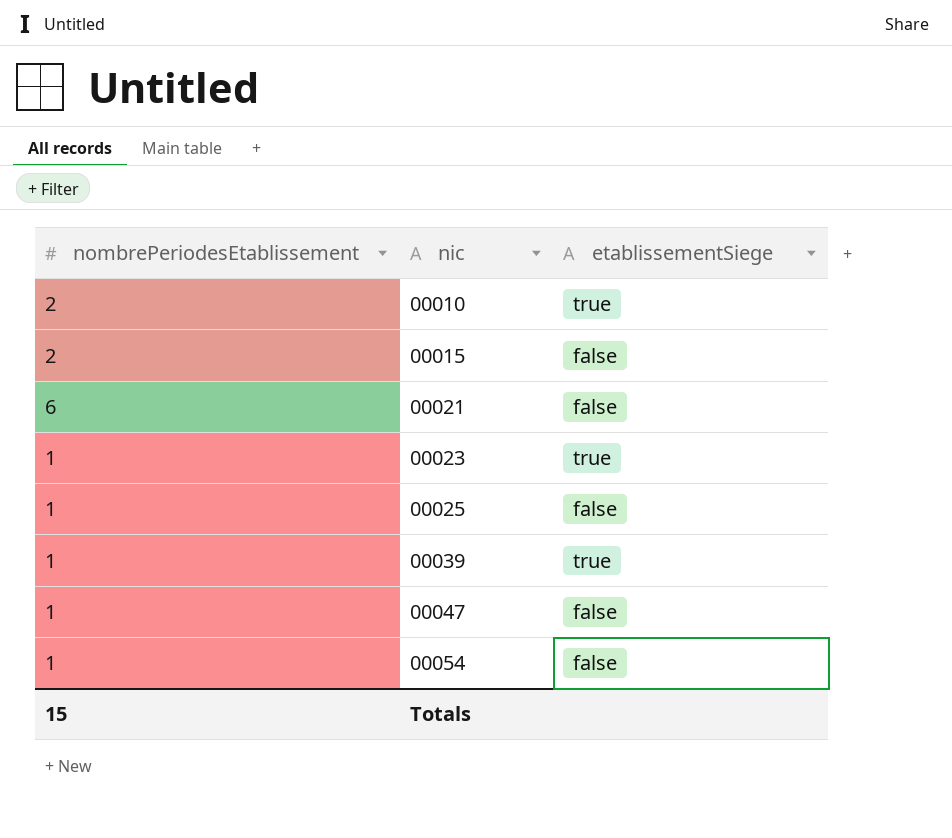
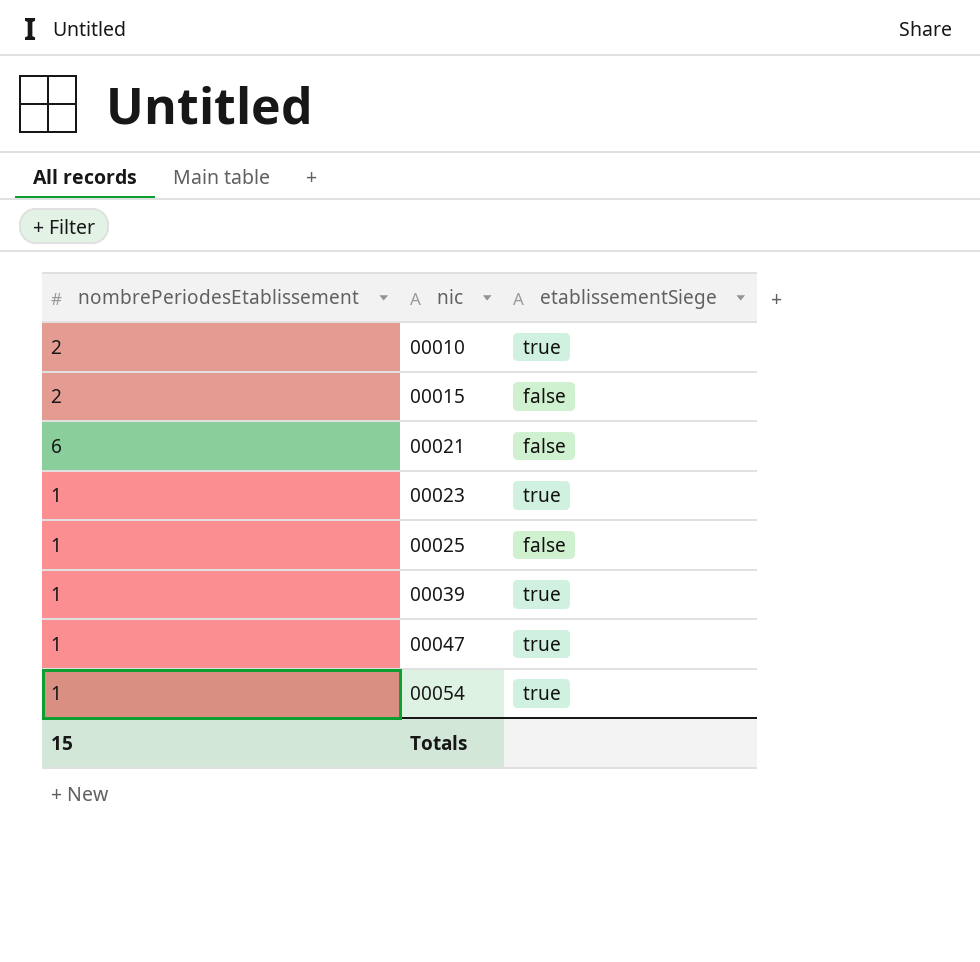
00047 | etablissementSiege: false -> true
00054 | etablissementSiege: false -> true

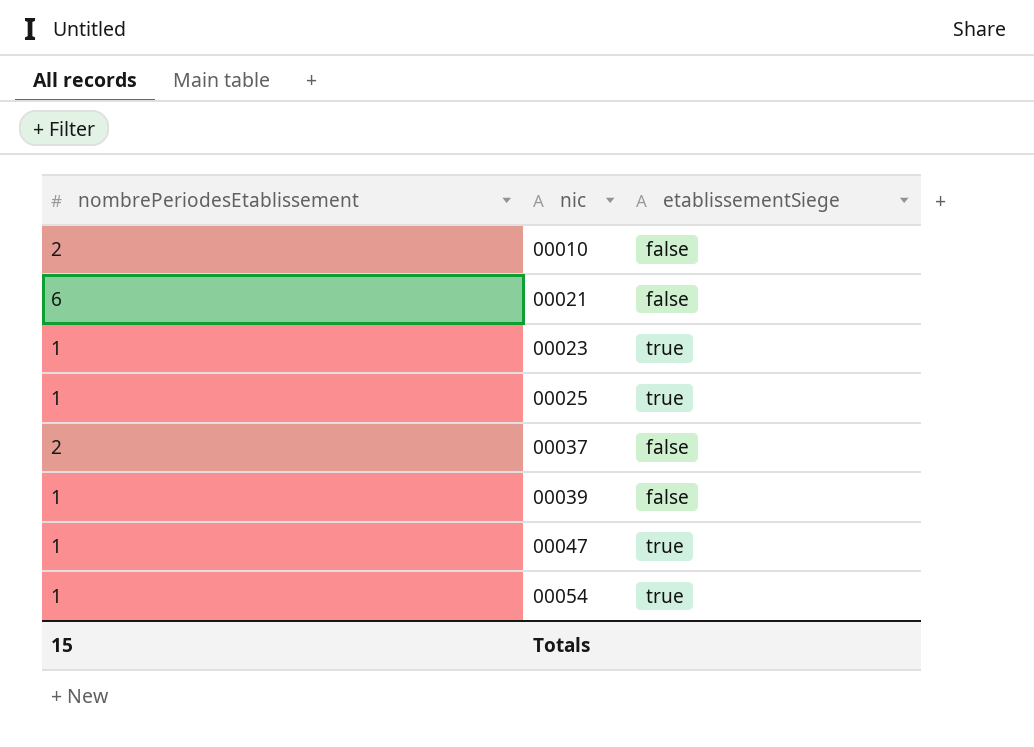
row 00015: 2 | false -> none
00010 | etablissementSiege: true -> false
00025 | etablissementSiege: false -> true
row 00037: none -> 2 | false
00039 | etablissementSiege: true -> false

